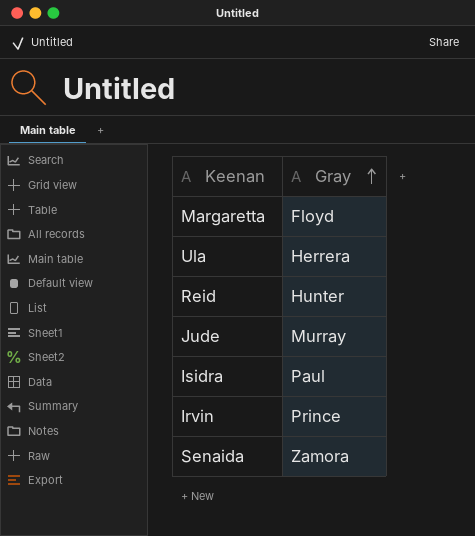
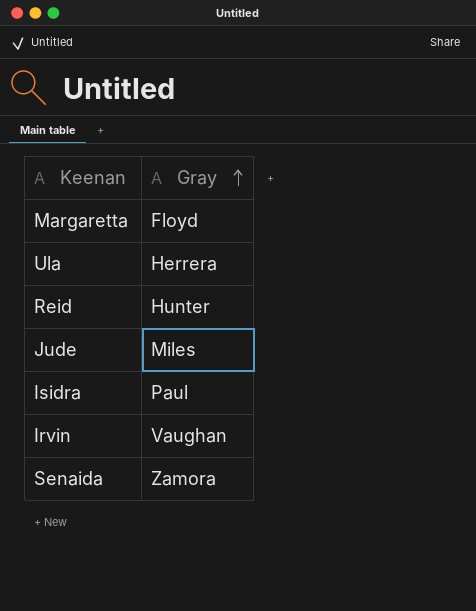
Jude | Gray: Murray -> Miles
Irvin | Gray: Prince -> Vaughan

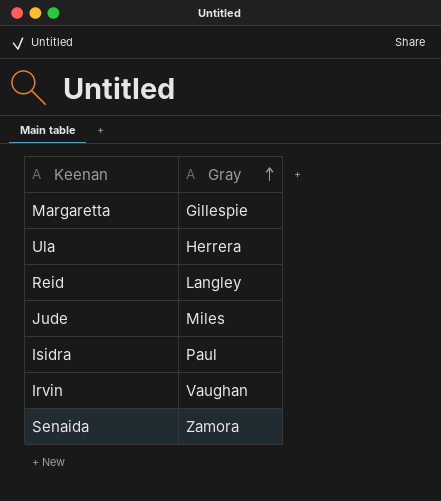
Margaretta | Gray: Floyd -> Gillespie
Reid | Gray: Hunter -> Langley

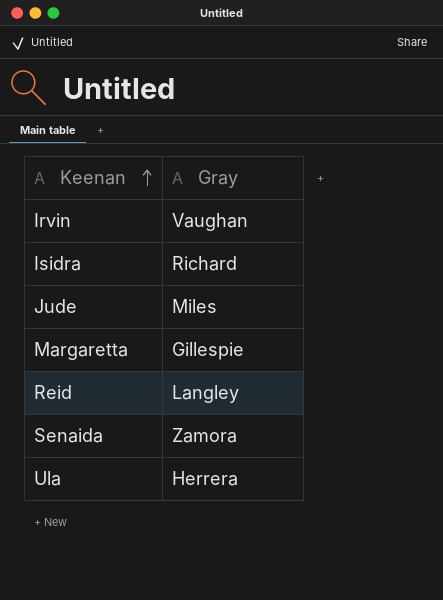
row order: Gray ascending -> Keenan ascending
Isidra | Gray: Paul -> Richard

